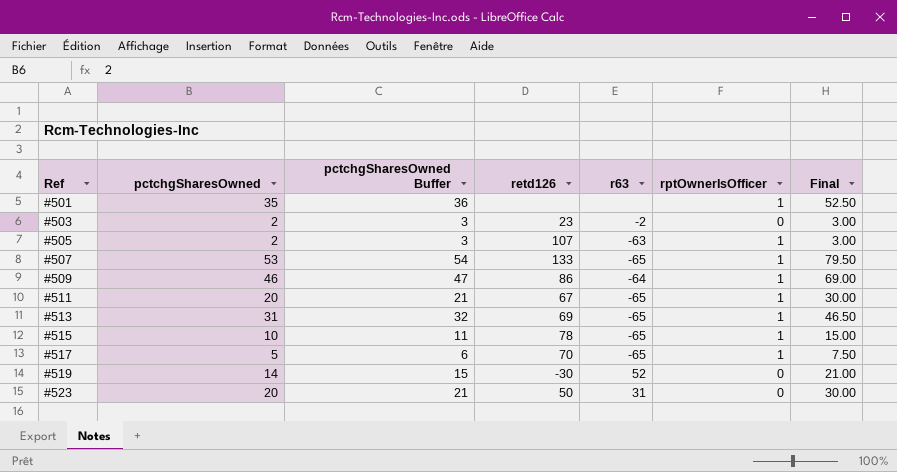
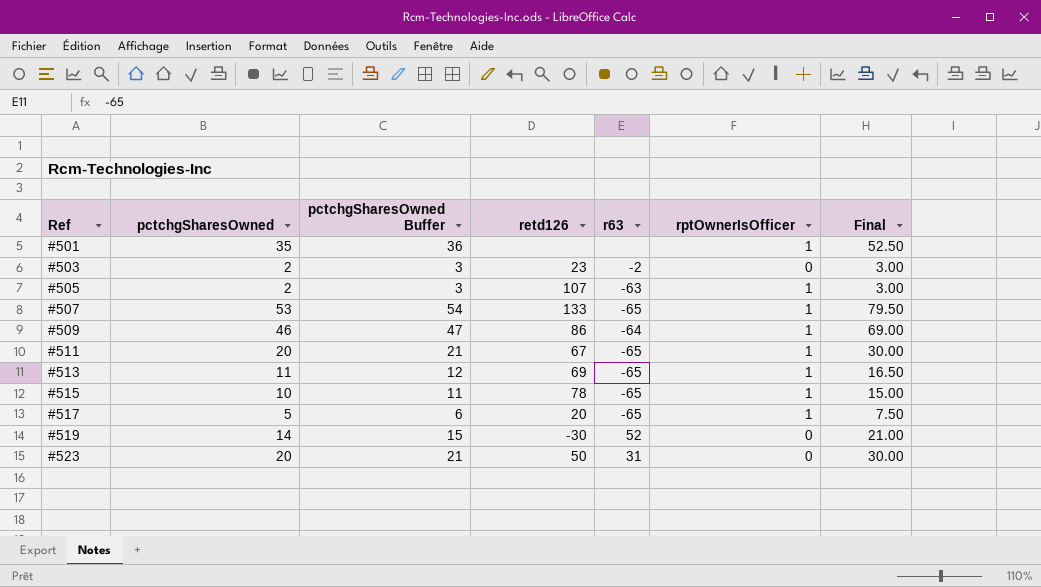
#513 | pctchgSharesOwned: 31 -> 11
#513 | pctchgSharesOwned Buffer: 32 -> 12
#513 | Final: 46.50 -> 16.50
#517 | retd126: 70 -> 20

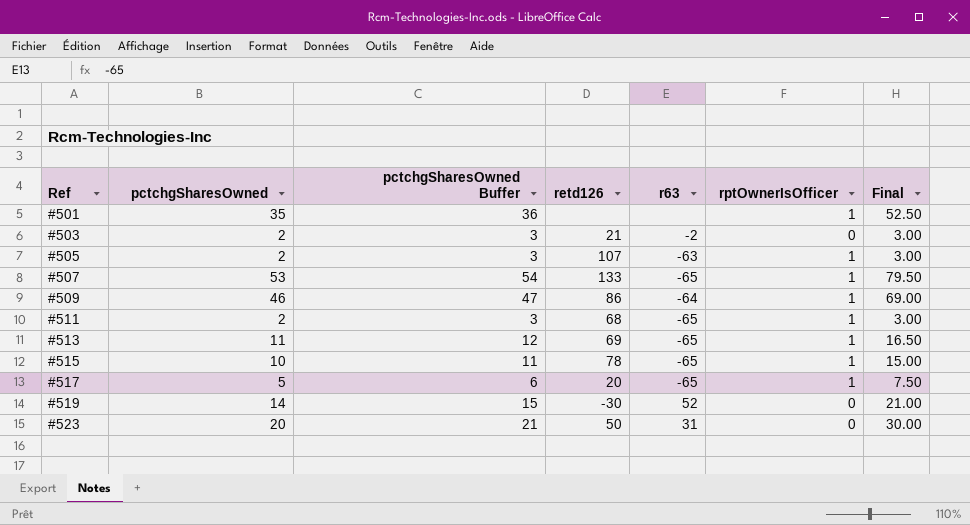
#503 | retd126: 23 -> 21
#511 | pctchgSharesOwned: 20 -> 2
#511 | pctchgSharesOwned Buffer: 21 -> 3
#511 | retd126: 67 -> 68
#511 | Final: 30.00 -> 3.00

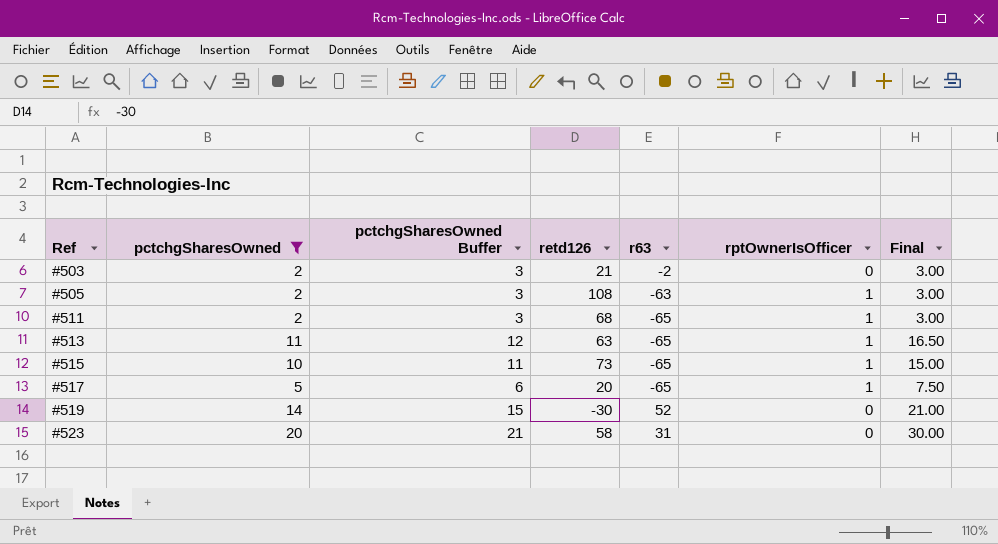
filter: none -> pctchgSharesOwned <= 20
#505 | retd126: 107 -> 108
#513 | retd126: 69 -> 63
#515 | retd126: 78 -> 73
#523 | retd126: 50 -> 58

